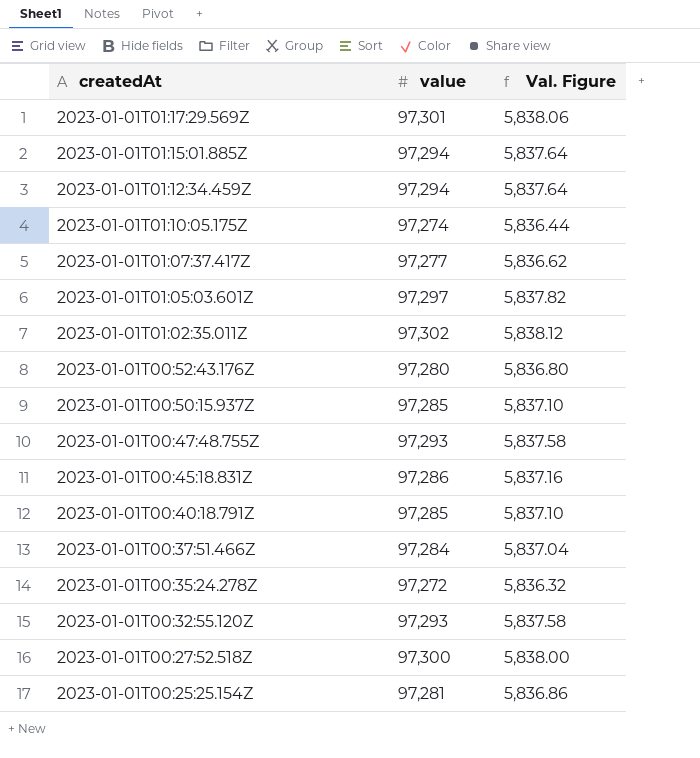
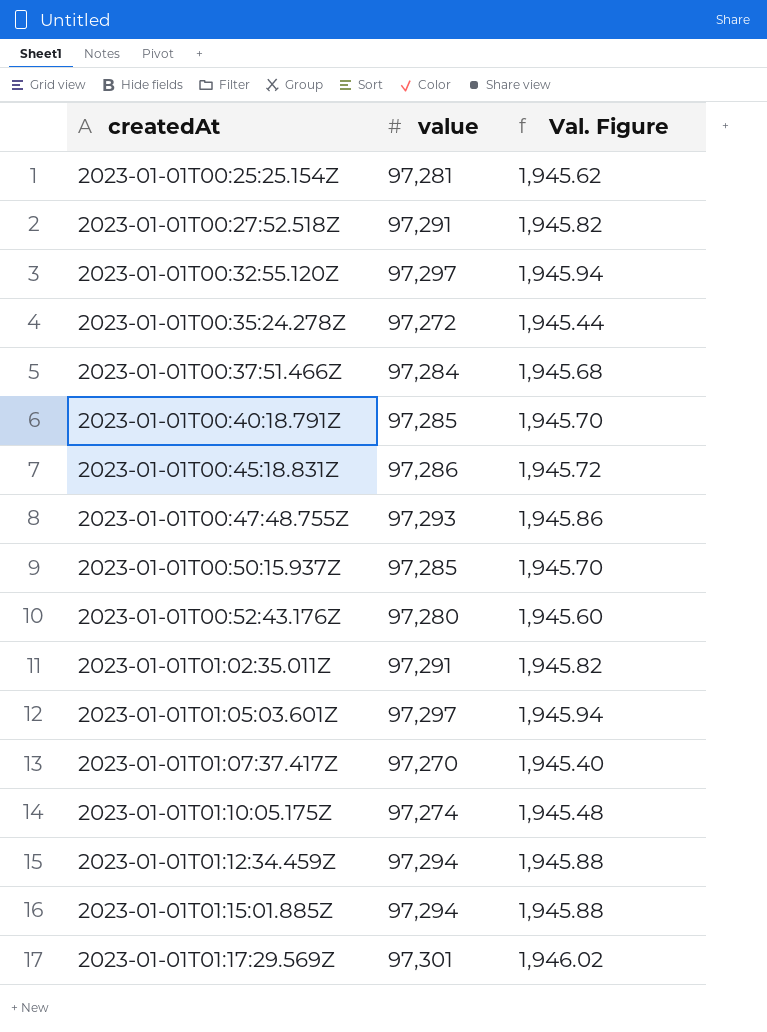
row order: createdAt descending -> createdAt ascending
column Val. Figure | formula: [value] * 0.06 -> [value] * 0.02
2023-01-01T00:27:52.518Z | value: 97,300 -> 97,291
2023-01-01T00:32:55.120Z | value: 97,293 -> 97,297
2023-01-01T01:02:35.011Z | value: 97,302 -> 97,291
2023-01-01T01:07:37.417Z | value: 97,277 -> 97,270

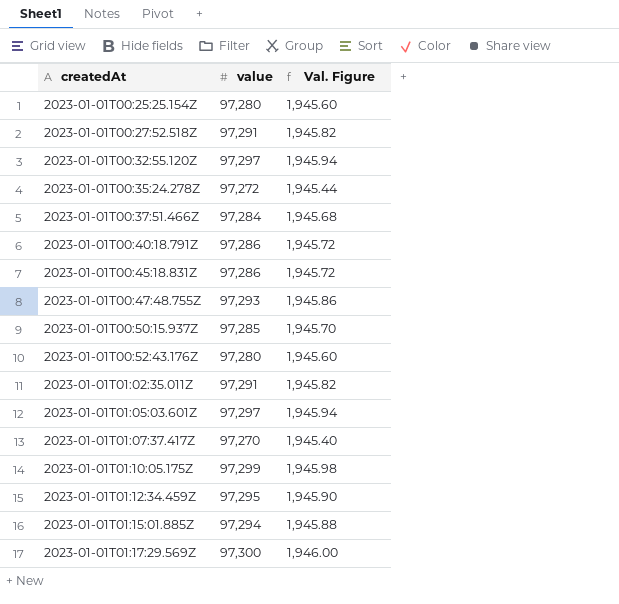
2023-01-01T00:25:25.154Z | value: 97,281 -> 97,280
2023-01-01T00:25:25.154Z | Val. Figure: 1,945.62 -> 1,945.60
2023-01-01T00:40:18.791Z | value: 97,285 -> 97,286
2023-01-01T00:40:18.791Z | Val. Figure: 1,945.70 -> 1,945.72
2023-01-01T01:10:05.175Z | value: 97,274 -> 97,299
2023-01-01T01:10:05.175Z | Val. Figure: 1,945.48 -> 1,945.98
2023-01-01T01:12:34.459Z | value: 97,294 -> 97,295
2023-01-01T01:12:34.459Z | Val. Figure: 1,945.88 -> 1,945.90
2023-01-01T01:17:29.569Z | value: 97,301 -> 97,300
2023-01-01T01:17:29.569Z | Val. Figure: 1,946.02 -> 1,946.00

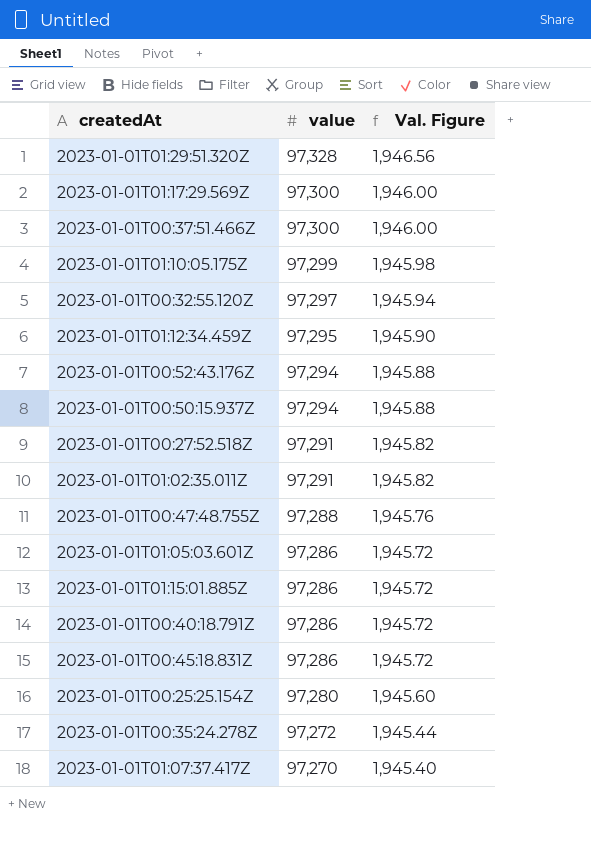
row order: createdAt ascending -> value descending
row 2023-01-01T01:29:51.320Z: none -> 97,328 | 1,946.56
2023-01-01T00:37:51.466Z | value: 97,284 -> 97,300
2023-01-01T00:37:51.466Z | Val. Figure: 1,945.68 -> 1,946.00
2023-01-01T00:52:43.176Z | value: 97,280 -> 97,294
2023-01-01T00:52:43.176Z | Val. Figure: 1,945.60 -> 1,945.88
2023-01-01T00:50:15.937Z | value: 97,285 -> 97,294
2023-01-01T00:50:15.937Z | Val. Figure: 1,945.70 -> 1,945.88
2023-01-01T00:47:48.755Z | value: 97,293 -> 97,288
2023-01-01T00:47:48.755Z | Val. Figure: 1,945.86 -> 1,945.76
2023-01-01T01:05:03.601Z | value: 97,297 -> 97,286
2023-01-01T01:05:03.601Z | Val. Figure: 1,945.94 -> 1,945.72
2023-01-01T01:15:01.885Z | value: 97,294 -> 97,286
2023-01-01T01:15:01.885Z | Val. Figure: 1,945.88 -> 1,945.72

